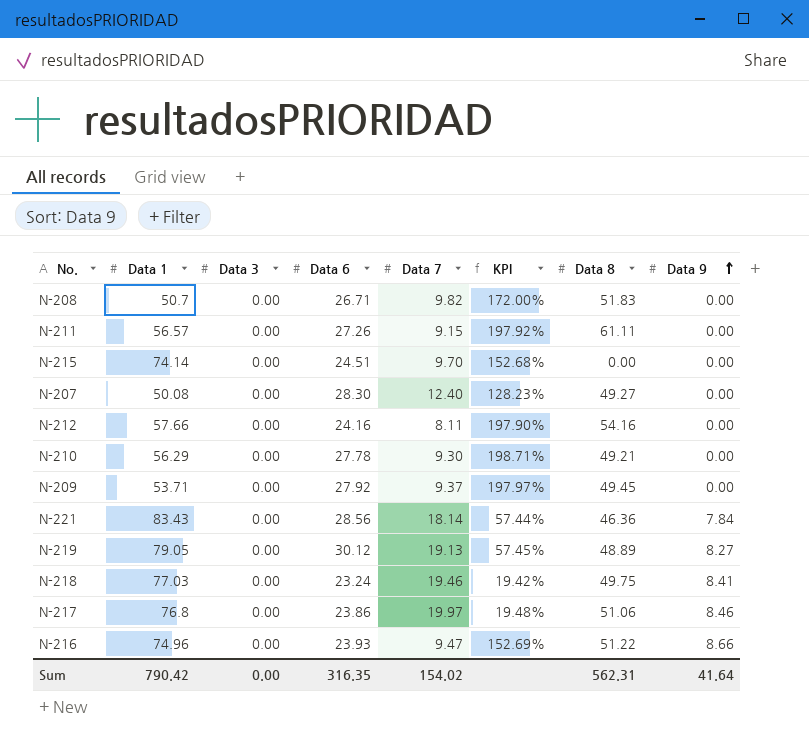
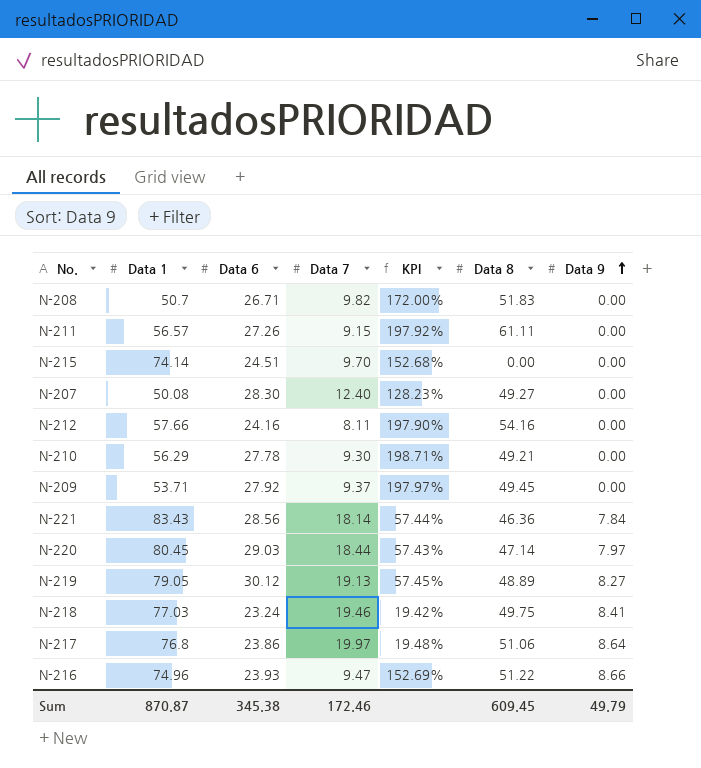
column Data 3 | position: 3 -> none
row N-220: none -> 80.45 | 29.03 | 18.44 | 57.43% | 47.14 | 7.97
N-217 | Data 9: 8.46 -> 8.64
Sum | Data 1: 790.42 -> 870.87
Sum | Data 6: 316.35 -> 345.38
Sum | Data 7: 154.02 -> 172.46
Sum | Data 8: 562.31 -> 609.45
Sum | Data 9: 41.64 -> 49.79

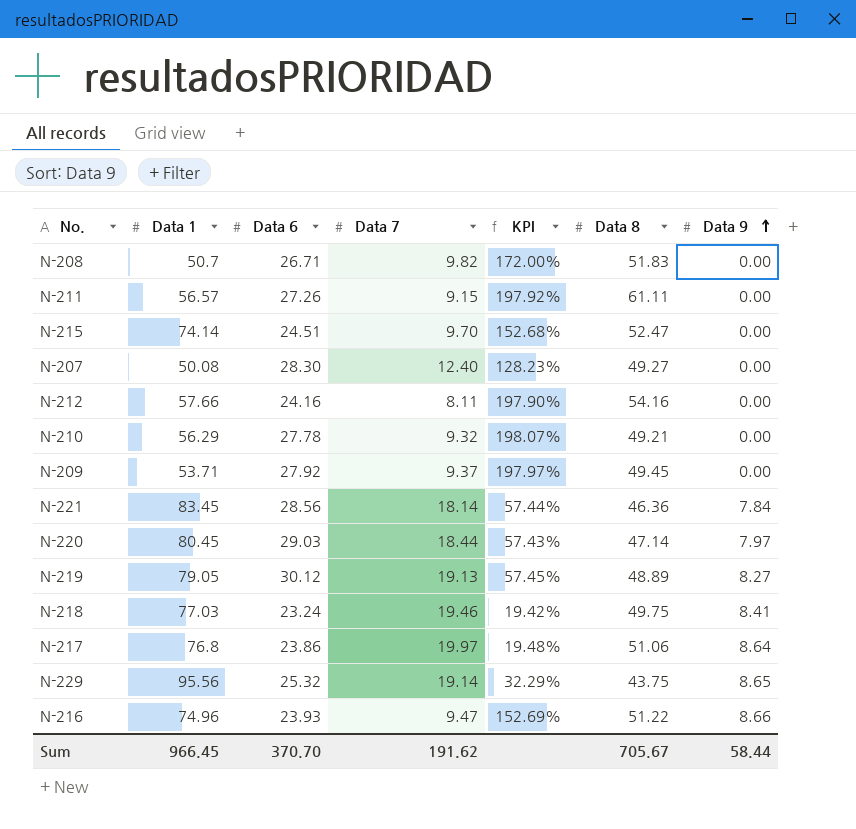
N-215 | Data 8: 0.00 -> 52.47
N-210 | Data 7: 9.30 -> 9.32
N-210 | KPI: 198.71% -> 198.07%
N-221 | Data 1: 83.43 -> 83.45
row N-229: none -> 95.56 | 25.32 | 19.14 | 32.29% | 43.75 | 8.65
Sum | Data 1: 870.87 -> 966.45
Sum | Data 6: 345.38 -> 370.70
Sum | Data 7: 172.46 -> 191.62
Sum | Data 8: 609.45 -> 705.67
Sum | Data 9: 49.79 -> 58.44

